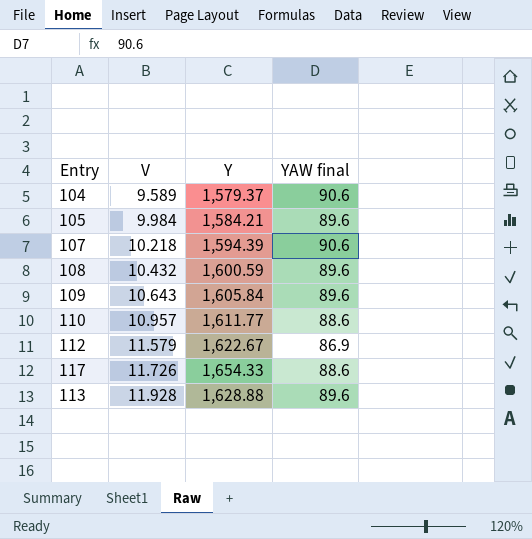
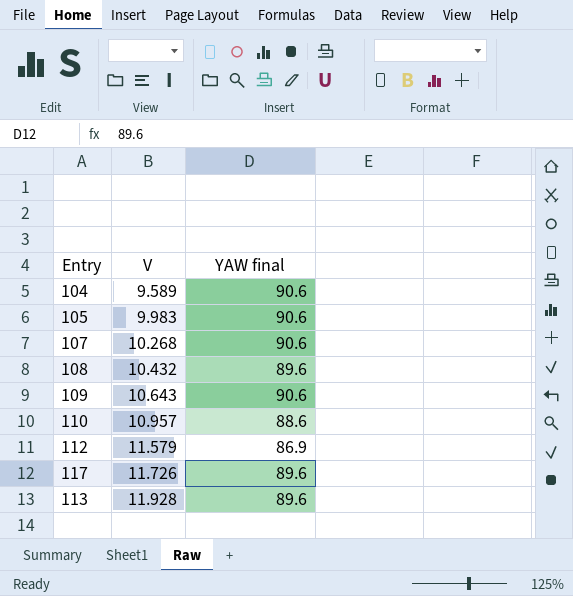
column Y | position: 3 -> none
105 | V: 9.984 -> 9.983
105 | YAW final: 89.6 -> 90.6
107 | V: 10.218 -> 10.268
109 | YAW final: 89.6 -> 90.6
117 | YAW final: 88.6 -> 89.6

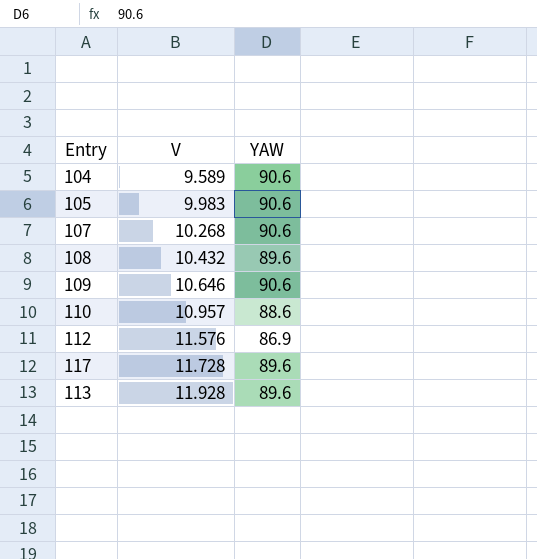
column name: YAW final -> YAW
109 | V: 10.643 -> 10.646
112 | V: 11.579 -> 11.576
117 | V: 11.726 -> 11.728

